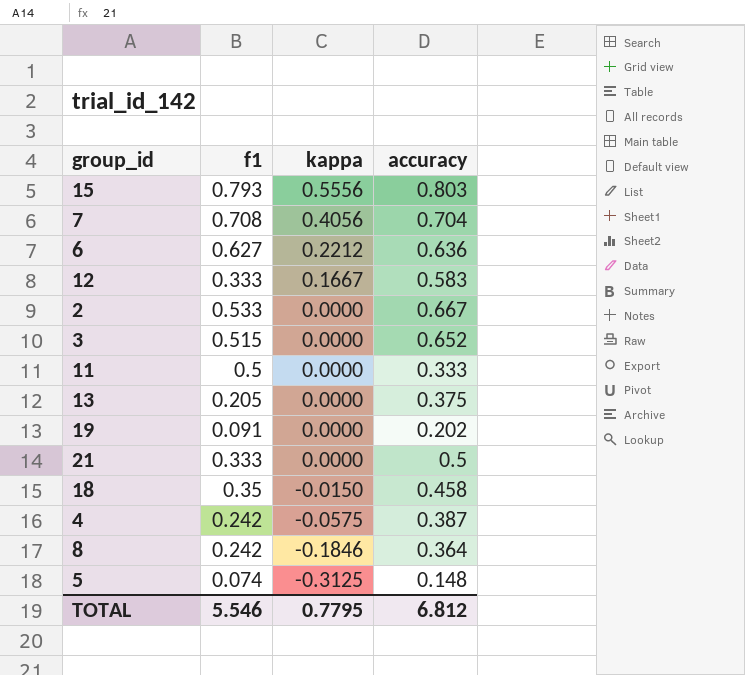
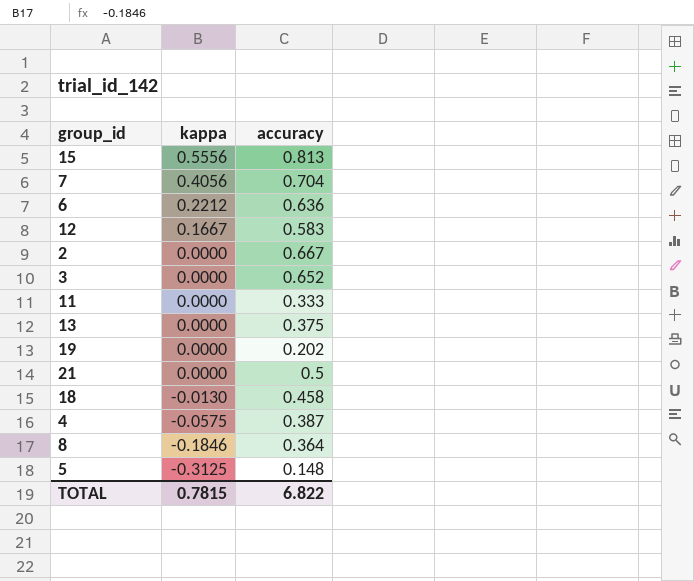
column f1 | position: 2 -> none
15 | accuracy: 0.803 -> 0.813
18 | kappa: -0.0150 -> -0.0130
TOTAL | kappa: 0.7795 -> 0.7815
TOTAL | accuracy: 6.812 -> 6.822

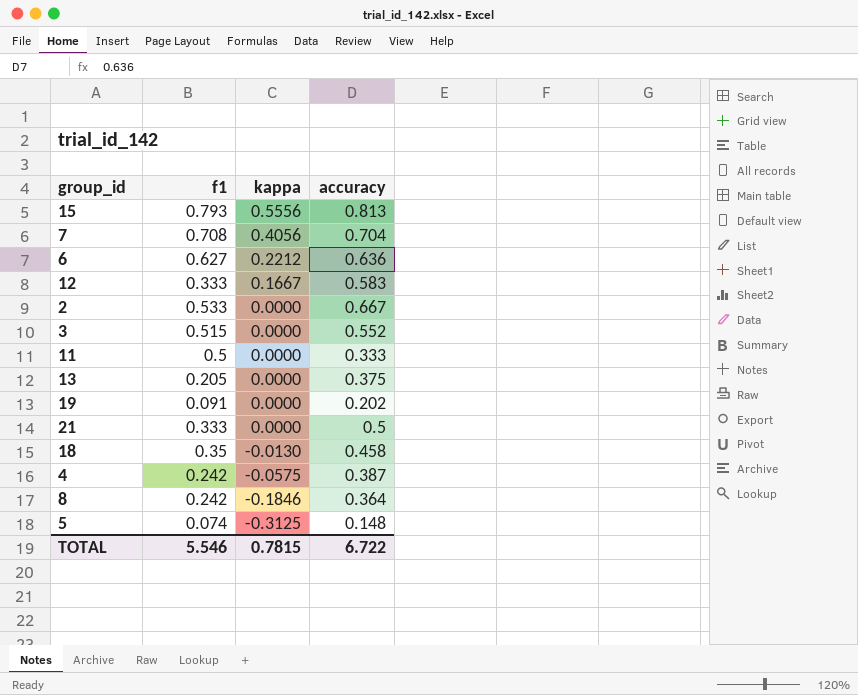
column f1 | position: none -> 2
3 | accuracy: 0.652 -> 0.552
TOTAL | accuracy: 6.822 -> 6.722

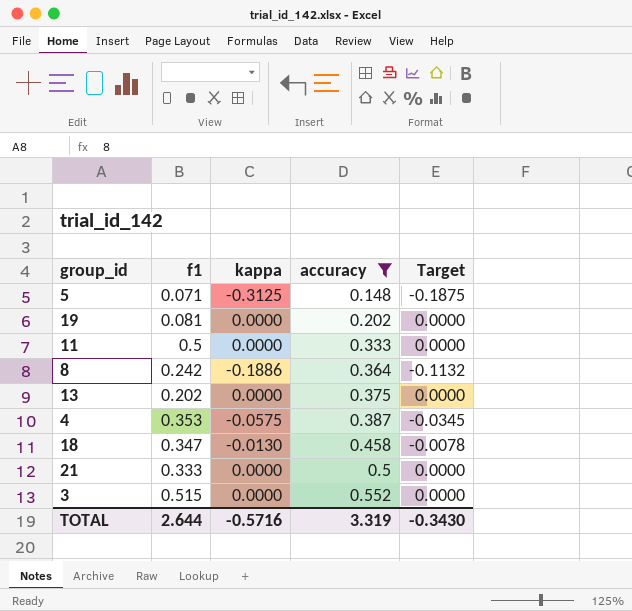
filter: none -> accuracy <= 0.552
row order: kappa descending -> accuracy ascending
column Target | formula: none -> [kappa] * 0.6
5 | f1: 0.074 -> 0.071
19 | f1: 0.091 -> 0.081
8 | kappa: -0.1846 -> -0.1886
13 | f1: 0.205 -> 0.202
4 | f1: 0.242 -> 0.353
18 | f1: 0.35 -> 0.347
TOTAL | f1: 5.546 -> 2.644
TOTAL | kappa: 0.7815 -> -0.5716
TOTAL | accuracy: 6.722 -> 3.319

